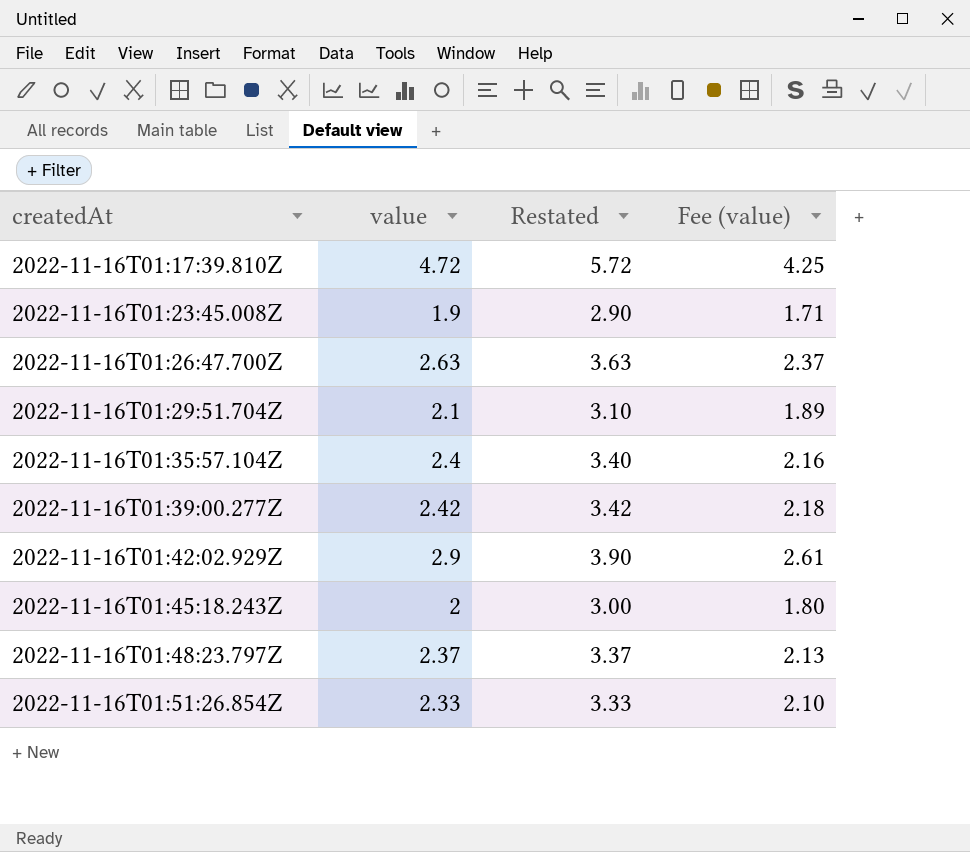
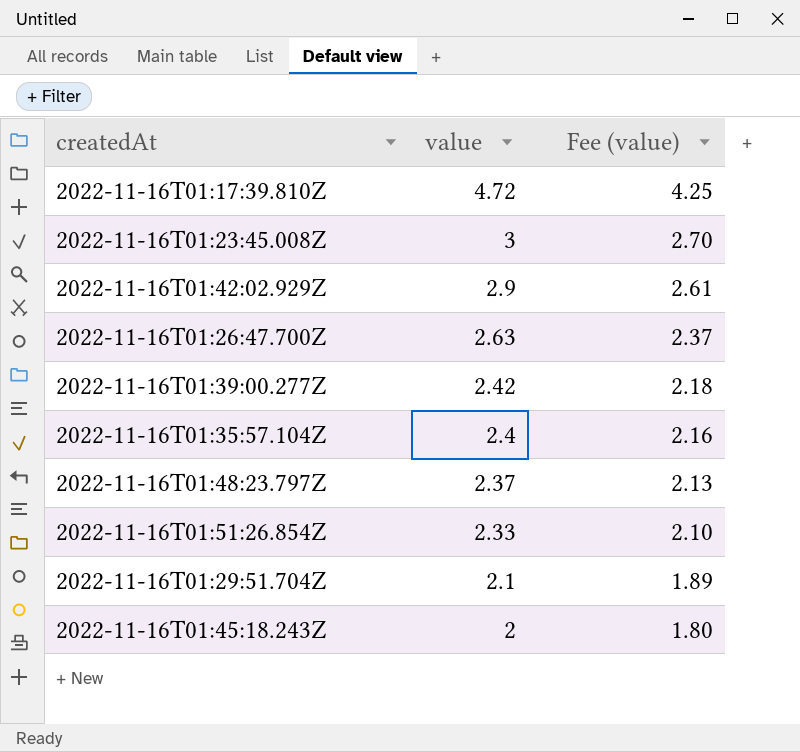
row order: createdAt ascending -> value descending
column Restated | formula: [value] + 1 -> none
2022-11-16T01:23:45.008Z | value: 1.9 -> 3
2022-11-16T01:23:45.008Z | Fee (value): 1.71 -> 2.70

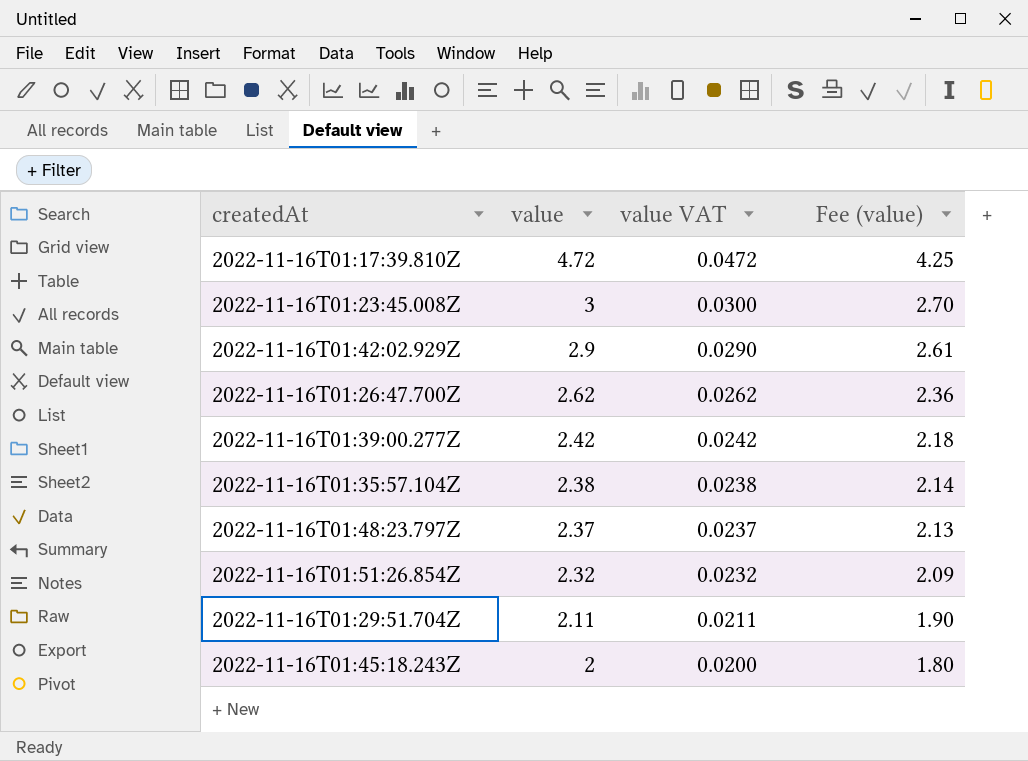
column value VAT | formula: none -> [value] * 0.01
2022-11-16T01:26:47.700Z | value: 2.63 -> 2.62
2022-11-16T01:26:47.700Z | Fee (value): 2.37 -> 2.36
2022-11-16T01:35:57.104Z | value: 2.4 -> 2.38
2022-11-16T01:35:57.104Z | Fee (value): 2.16 -> 2.14
2022-11-16T01:51:26.854Z | value: 2.33 -> 2.32
2022-11-16T01:51:26.854Z | Fee (value): 2.10 -> 2.09
2022-11-16T01:29:51.704Z | value: 2.1 -> 2.11
2022-11-16T01:29:51.704Z | Fee (value): 1.89 -> 1.90

